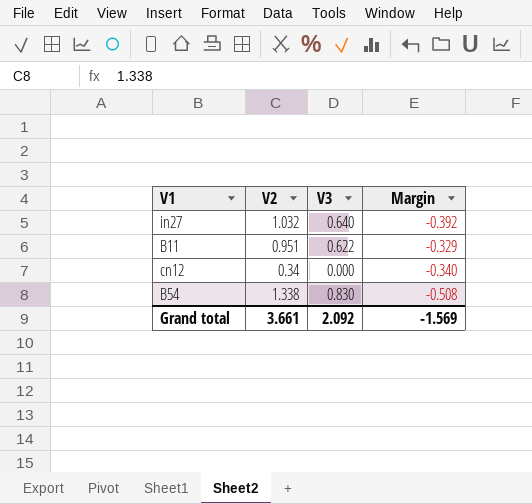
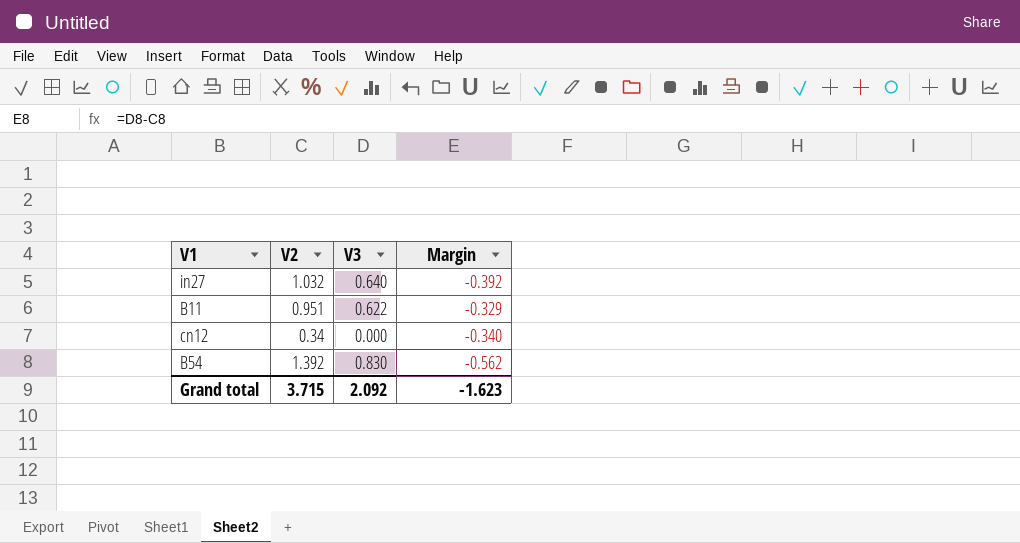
B54 | V2: 1.338 -> 1.392
B54 | Margin: -0.508 -> -0.562
Grand total | V2: 3.661 -> 3.715
Grand total | Margin: -1.569 -> -1.623

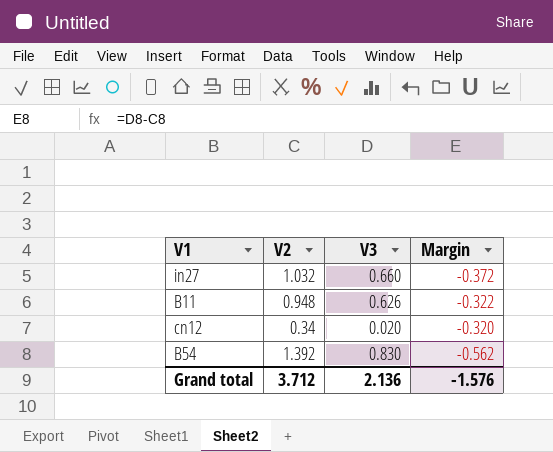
in27 | V3: 0.640 -> 0.660
in27 | Margin: -0.392 -> -0.372
B11 | V2: 0.951 -> 0.948
B11 | V3: 0.622 -> 0.626
B11 | Margin: -0.329 -> -0.322
cn12 | V3: 0.000 -> 0.020
cn12 | Margin: -0.340 -> -0.320
Grand total | V2: 3.715 -> 3.712
Grand total | V3: 2.092 -> 2.136
Grand total | Margin: -1.623 -> -1.576

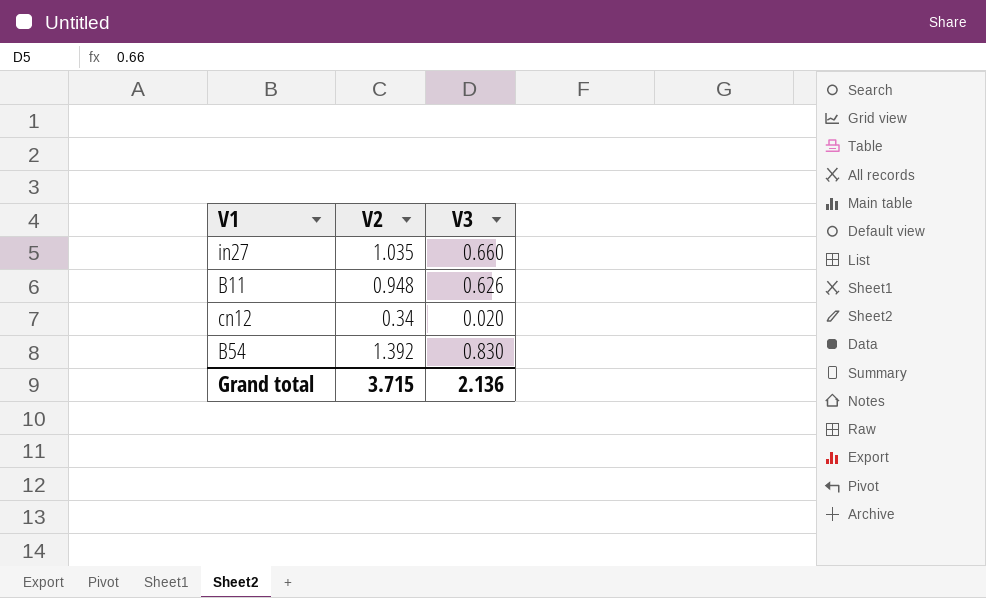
column Margin | formula: [V3] - [V2] -> none
in27 | V2: 1.032 -> 1.035
Grand total | V2: 3.712 -> 3.715

